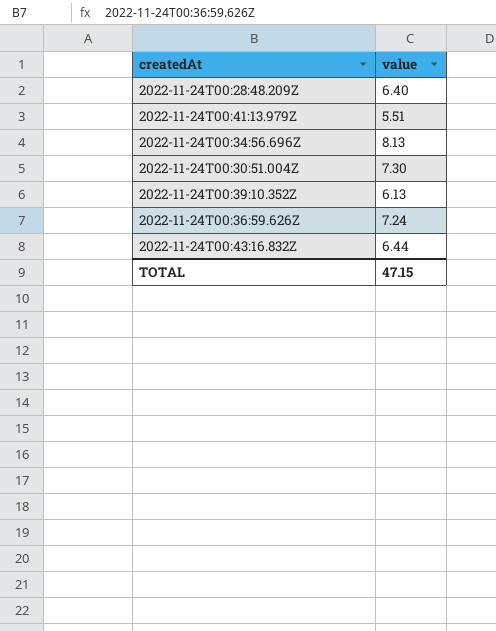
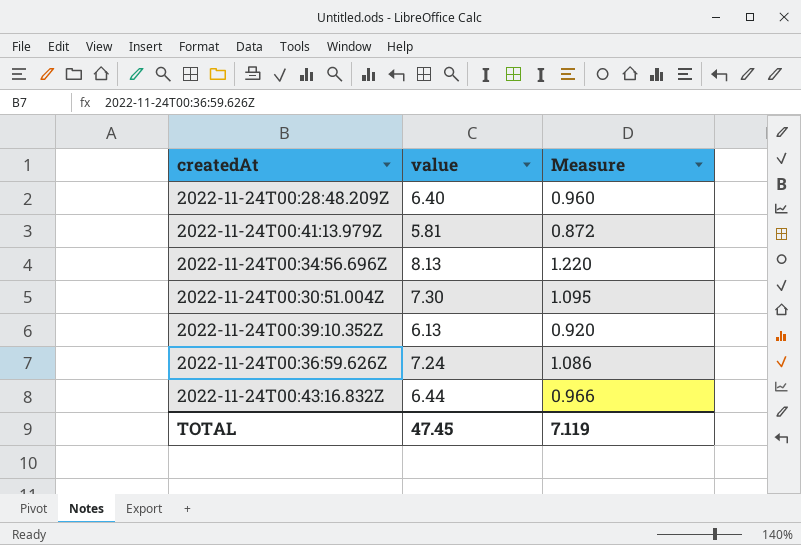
column Measure | formula: none -> [value] * 0.15
2022-11-24T00:41:13.979Z | value: 5.51 -> 5.81
TOTAL | value: 47.15 -> 47.45

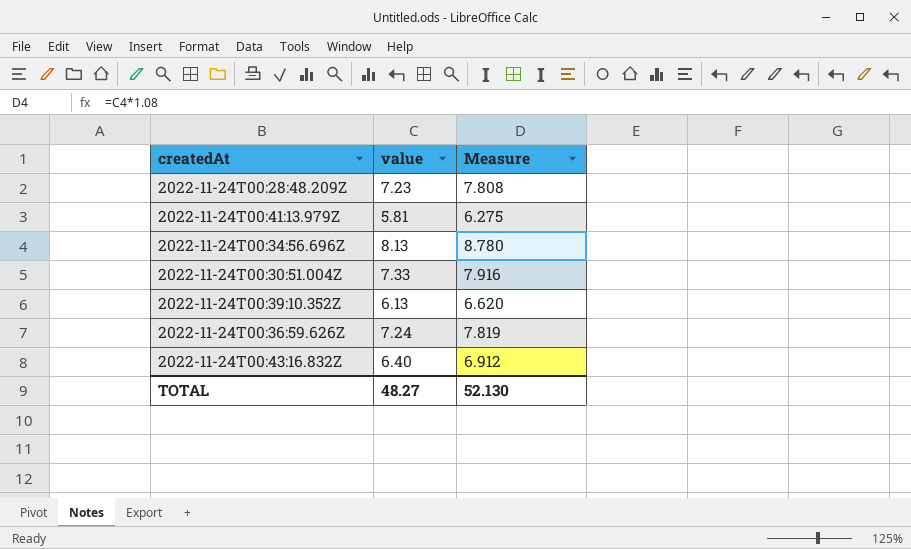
column Measure | formula: [value] * 0.15 -> [value] * 1.08
2022-11-24T00:28:48.209Z | value: 6.40 -> 7.23
2022-11-24T00:30:51.004Z | value: 7.30 -> 7.33
2022-11-24T00:43:16.832Z | value: 6.44 -> 6.40
TOTAL | value: 47.45 -> 48.27
TOTAL | Measure: 7.119 -> 52.130

